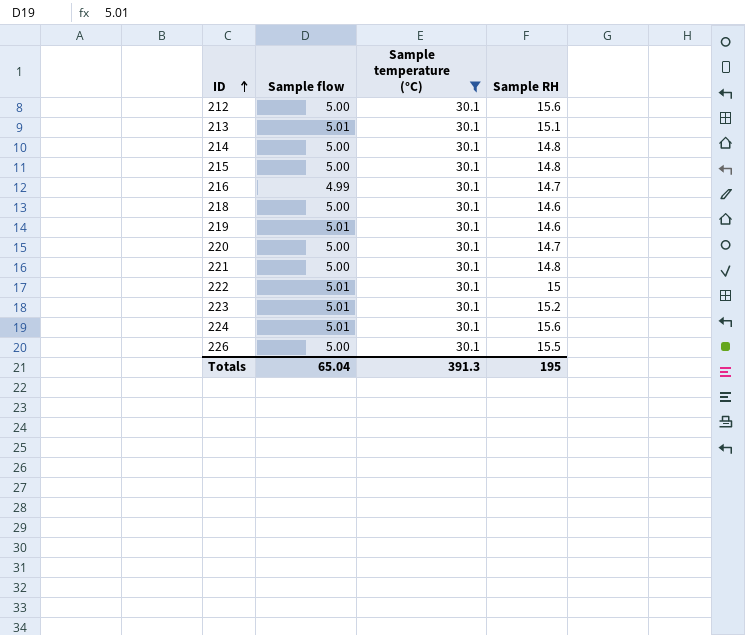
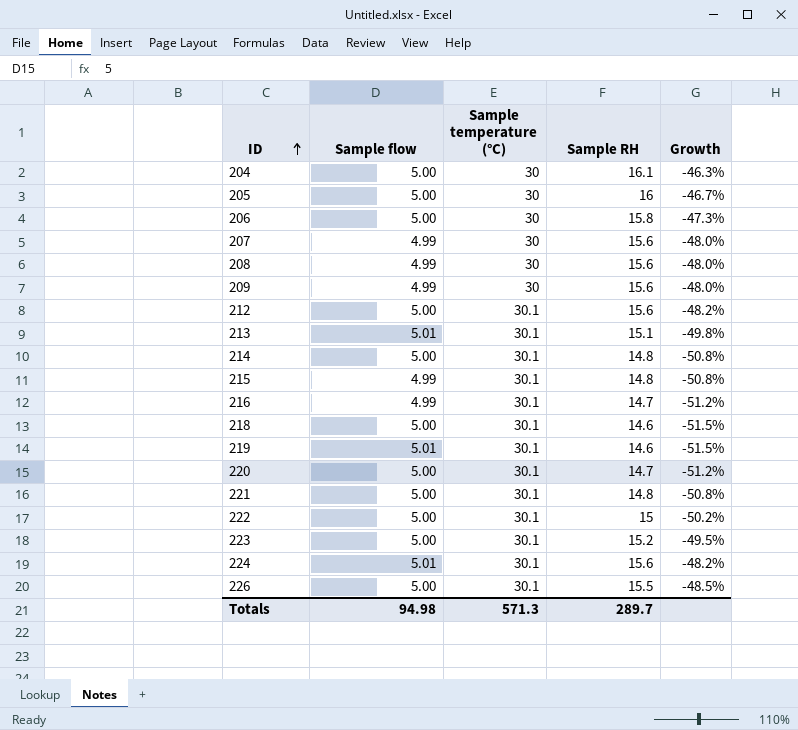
filter: Sample temperature (°C) = 30.1 -> none
column Growth | formula: none -> ([Sample RH] - [Sample temperature (°C)]) / [Sample temperature (°C)]
215 | Sample flow: 5.00 -> 4.99
222 | Sample flow: 5.01 -> 5.00
223 | Sample flow: 5.01 -> 5.00
Totals | Sample flow: 65.04 -> 94.98
Totals | Sample temperature (°C): 391.3 -> 571.3
Totals | Sample RH: 195 -> 289.7

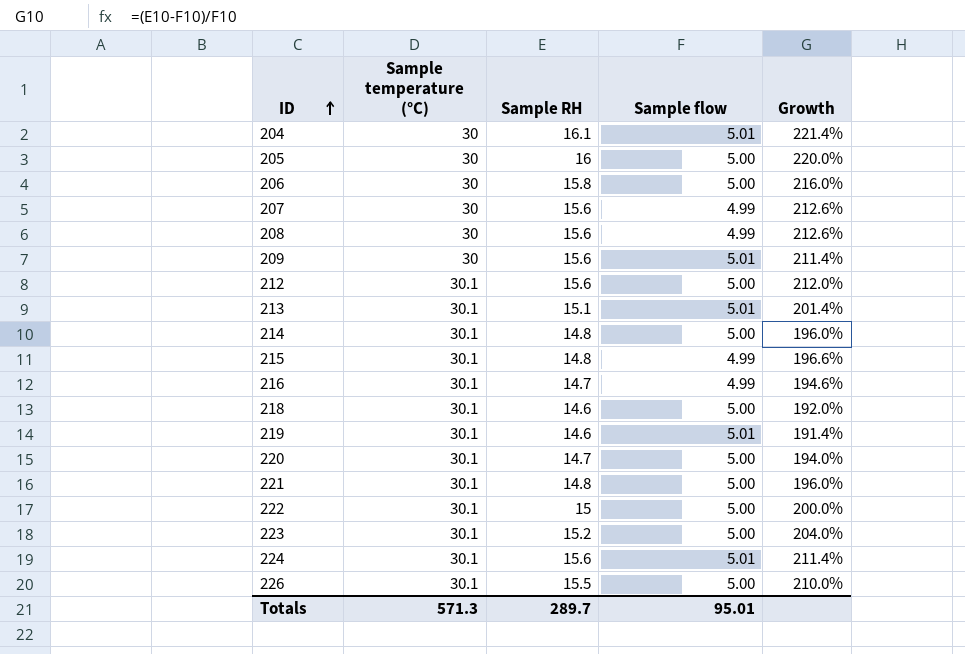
column Sample flow | position: 2 -> 4
column Growth | formula: ([Sample RH] - [Sample temperature (°C)]) / [Sample temperature (°C)] -> ([Sample RH] - [Sample flow]) / [Sample flow]
204 | Sample flow: 5.00 -> 5.01
209 | Sample flow: 4.99 -> 5.01
Totals | Sample flow: 94.98 -> 95.01

